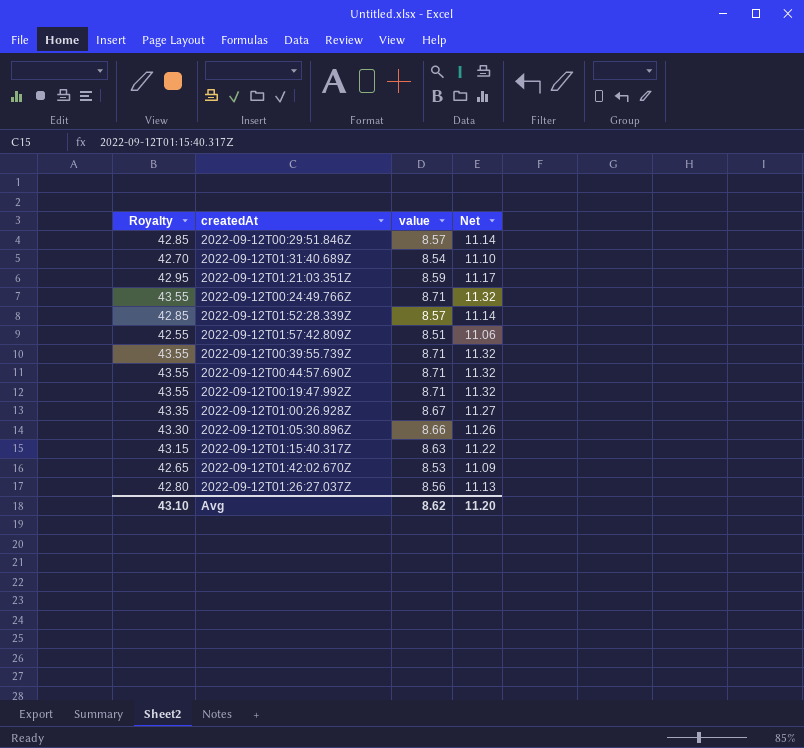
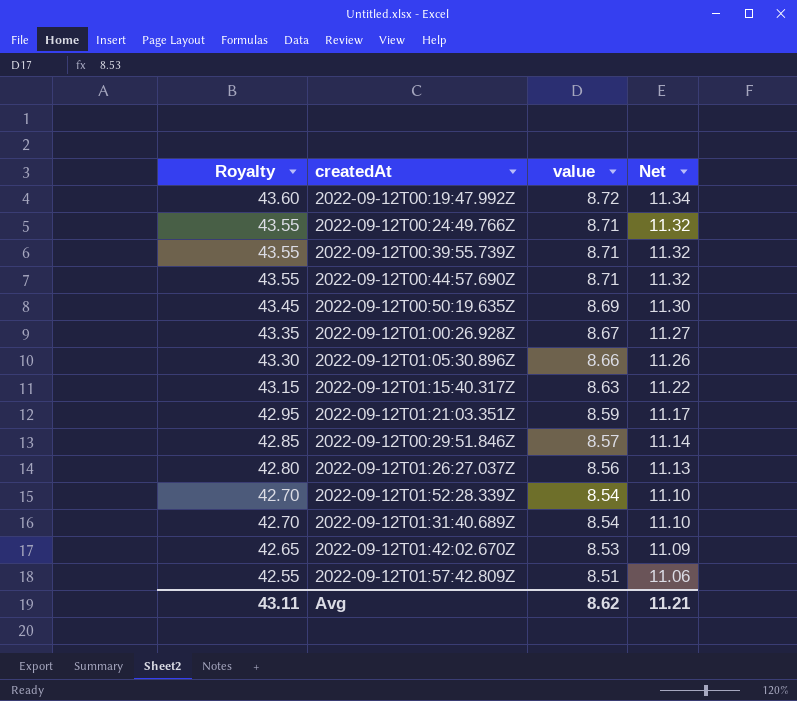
row order: none -> Royalty descending
2022-09-12T00:19:47.992Z | Royalty: 43.55 -> 43.60
2022-09-12T00:19:47.992Z | value: 8.71 -> 8.72
2022-09-12T00:19:47.992Z | Net: 11.32 -> 11.34
row 2022-09-12T00:50:19.635Z: none -> 43.45 | 8.69 | 11.30
2022-09-12T01:52:28.339Z | Royalty: 42.85 -> 42.70
2022-09-12T01:52:28.339Z | value: 8.57 -> 8.54
2022-09-12T01:52:28.339Z | Net: 11.14 -> 11.10
Avg | Royalty: 43.10 -> 43.11
Avg | Net: 11.20 -> 11.21

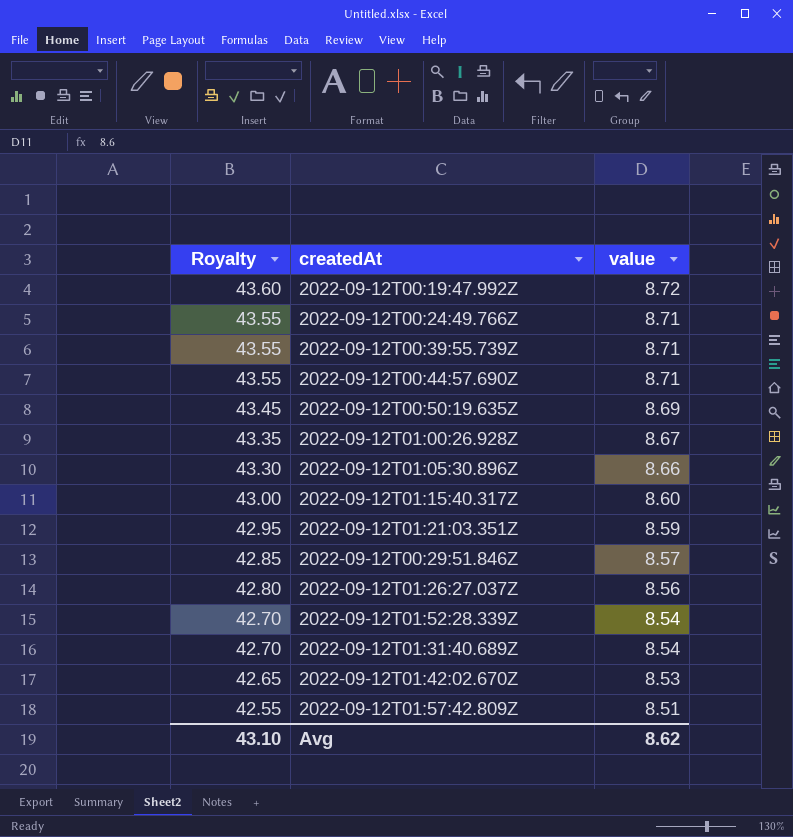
column Net | formula: [value] * 1.3 -> none
2022-09-12T01:15:40.317Z | Royalty: 43.15 -> 43.00
2022-09-12T01:15:40.317Z | value: 8.63 -> 8.60
Avg | Royalty: 43.11 -> 43.10

